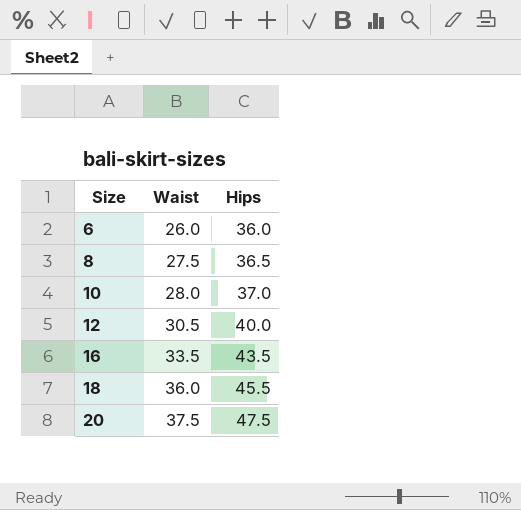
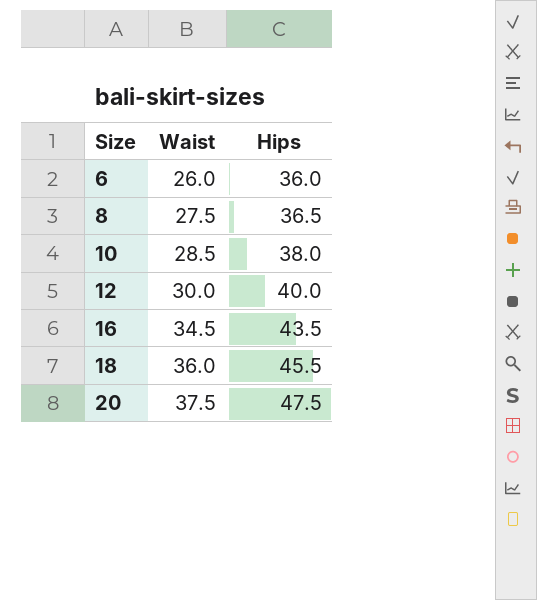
10 | Waist: 28.0 -> 28.5
10 | Hips: 37.0 -> 38.0
12 | Waist: 30.5 -> 30.0
16 | Waist: 33.5 -> 34.5

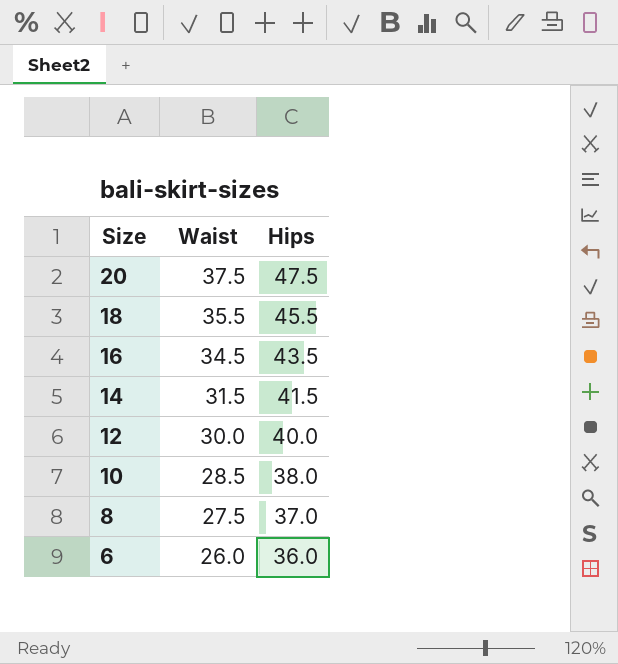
row order: Size ascending -> Size descending
18 | Waist: 36.0 -> 35.5
row 14: none -> 31.5 | 41.5
8 | Hips: 36.5 -> 37.0

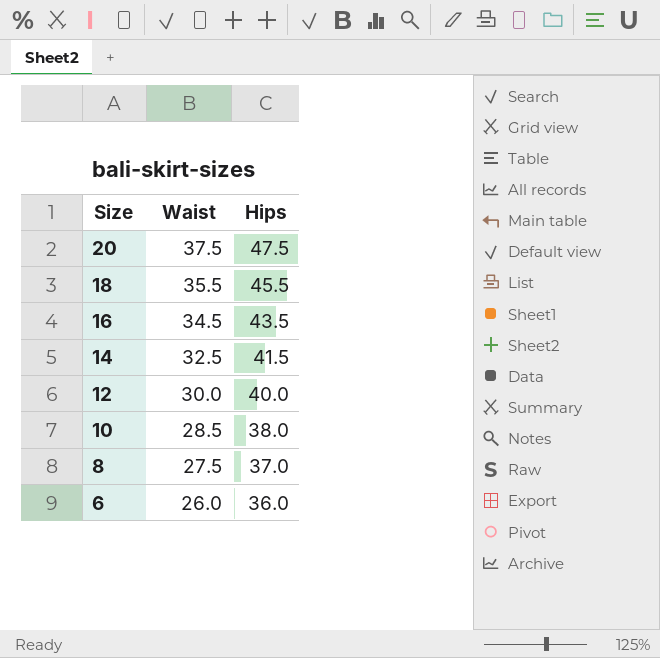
14 | Waist: 31.5 -> 32.5

